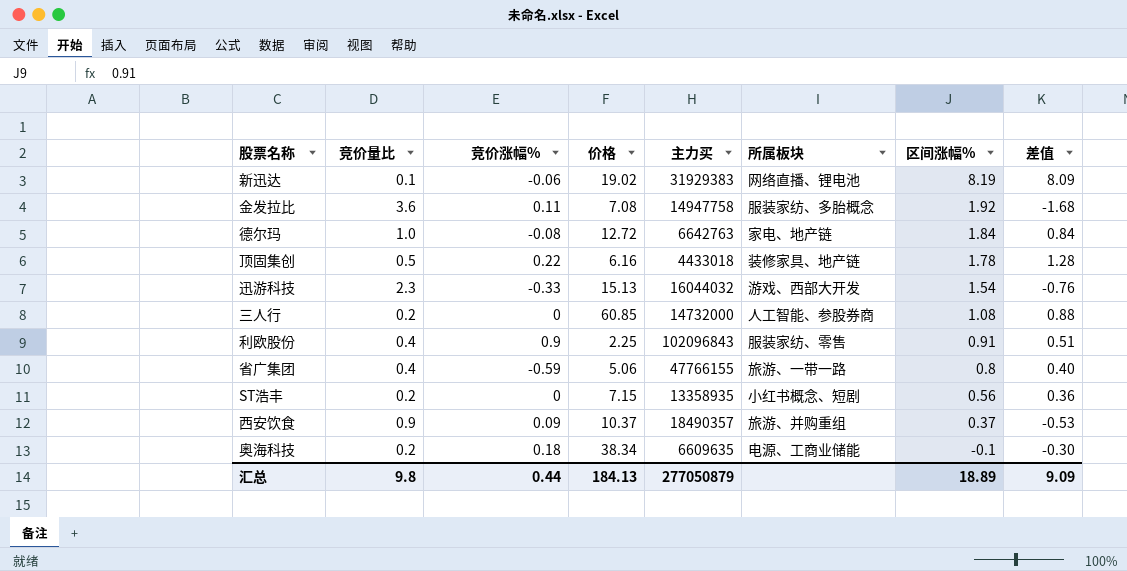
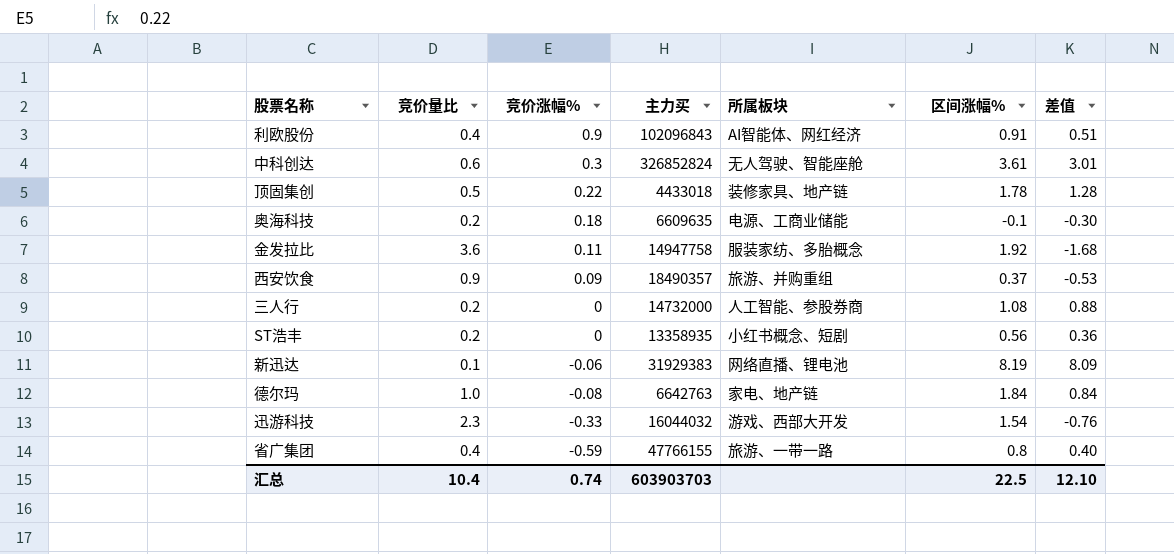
row order: 区间涨幅% descending -> 竞价涨幅% descending
column 价格 | position: 4 -> none
利欧股份 | 所属板块: 服装家纺、零售 -> AI智能体、网红经济
row 中科创达: none -> 0.6 | 0.3 | 326852824 | 无人驾驶、智能座舱 | 3.61 | 3.01
汇总 | 竞价量比: 9.8 -> 10.4
汇总 | 竞价涨幅%: 0.44 -> 0.74
汇总 | 主力买: 277050879 -> 603903703
汇总 | 区间涨幅%: 18.89 -> 22.5
汇总 | 差值: 9.09 -> 12.10

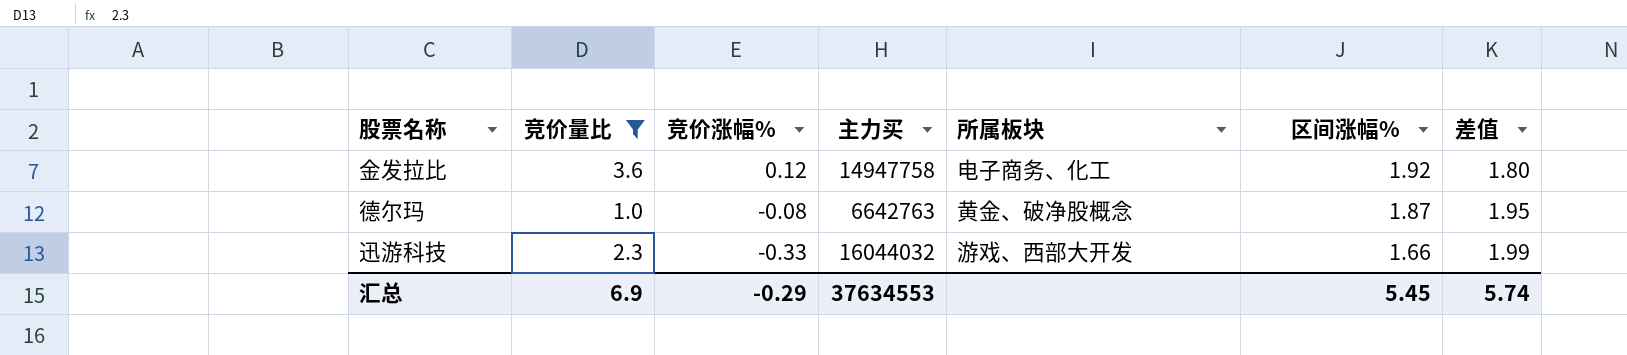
filter: none -> 竞价量比 >= 1.0
column 差值 | formula: [区间涨幅%] - [竞价量比] -> [区间涨幅%] - [竞价涨幅%]
金发拉比 | 竞价涨幅%: 0.11 -> 0.12
金发拉比 | 所属板块: 服装家纺、多胎概念 -> 电子商务、化工
德尔玛 | 所属板块: 家电、地产链 -> 黄金、破净股概念
德尔玛 | 区间涨幅%: 1.84 -> 1.87
迅游科技 | 区间涨幅%: 1.54 -> 1.66
汇总 | 竞价量比: 10.4 -> 6.9
汇总 | 竞价涨幅%: 0.74 -> -0.29
汇总 | 主力买: 603903703 -> 37634553
汇总 | 区间涨幅%: 22.5 -> 5.45
汇总 | 差值: 12.10 -> 5.74

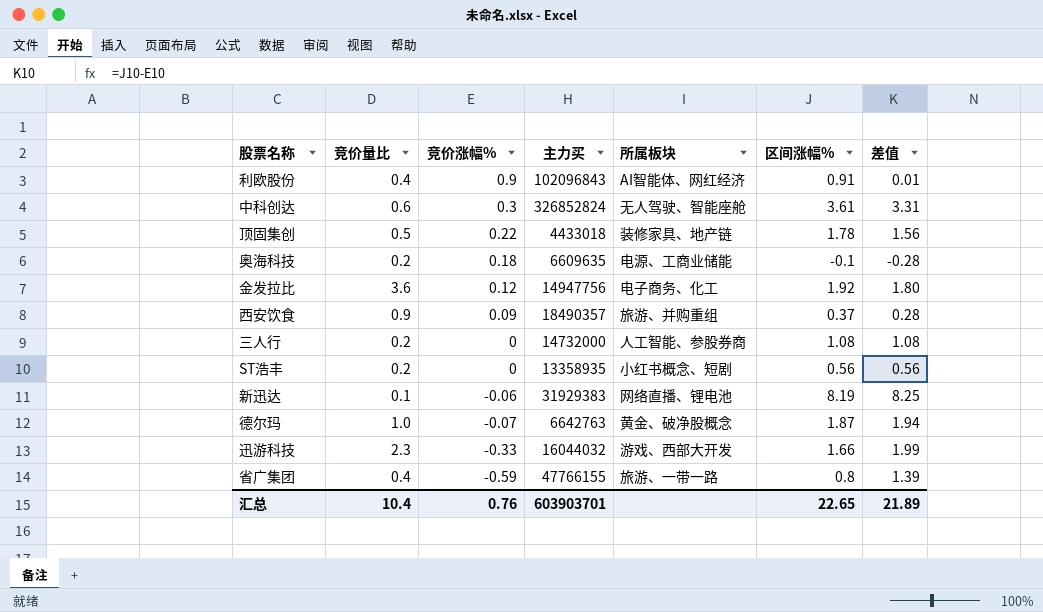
filter: 竞价量比 >= 1.0 -> none
金发拉比 | 主力买: 14947758 -> 14947756
德尔玛 | 竞价涨幅%: -0.08 -> -0.07
德尔玛 | 差值: 1.95 -> 1.94
汇总 | 竞价量比: 6.9 -> 10.4
汇总 | 竞价涨幅%: -0.29 -> 0.76
汇总 | 主力买: 37634553 -> 603903701
汇总 | 区间涨幅%: 5.45 -> 22.65
汇总 | 差值: 5.74 -> 21.89

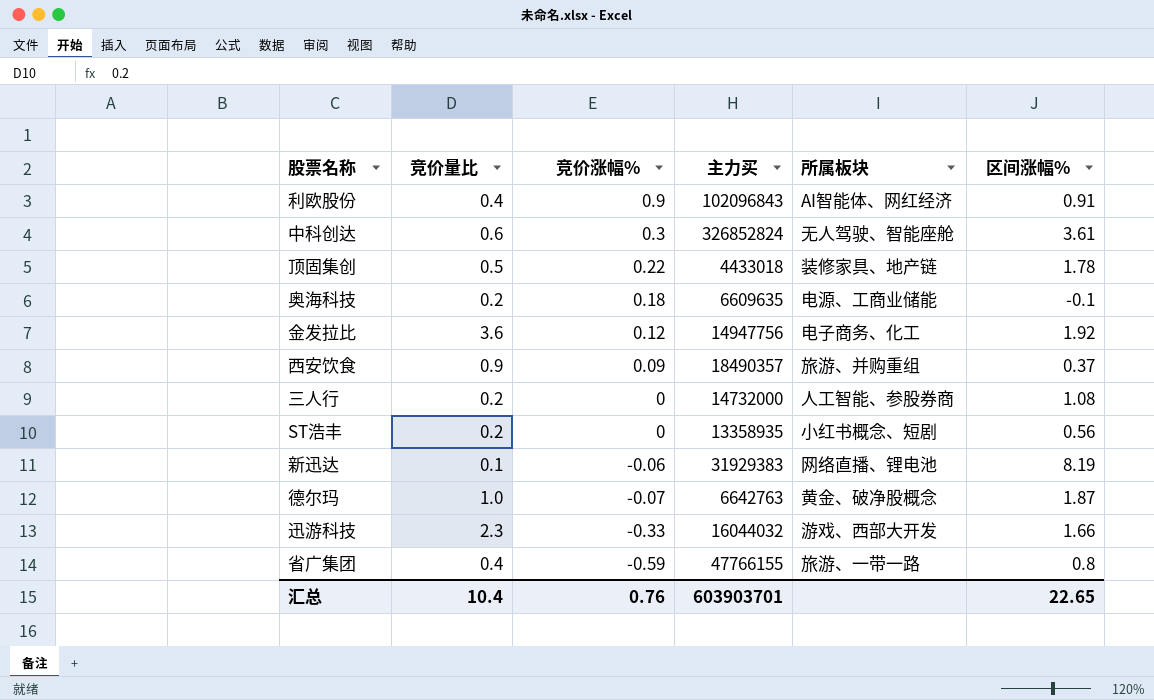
column 差值 | formula: [区间涨幅%] - [竞价涨幅%] -> none

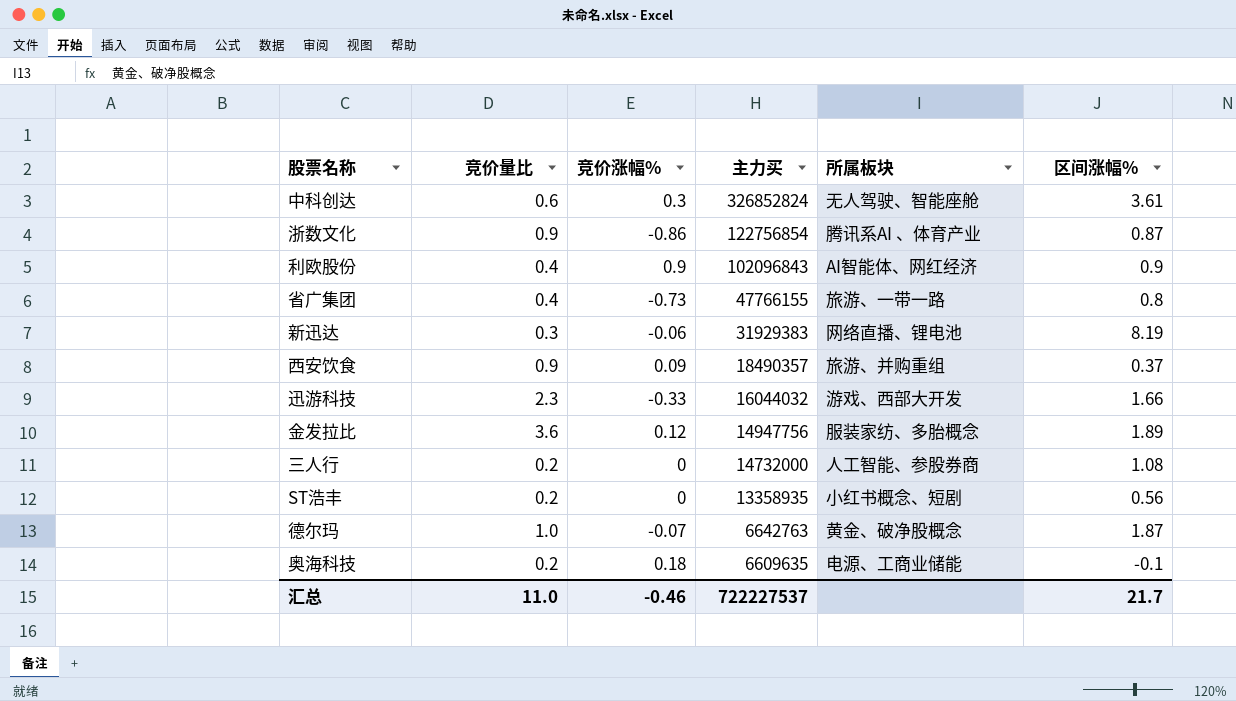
row order: 竞价涨幅% descending -> 主力买 descending
row 顶固集创: 0.5 | 0.22 | 4433018 | 装修家具、地产链 | 1.78 -> none
row 浙数文化: none -> 0.9 | -0.86 | 122756854 | 腾讯系AI 、体育产业 | 0.87
利欧股份 | 区间涨幅%: 0.91 -> 0.9
省广集团 | 竞价涨幅%: -0.59 -> -0.73
新迅达 | 竞价量比: 0.1 -> 0.3
金发拉比 | 所属板块: 电子商务、化工 -> 服装家纺、多胎概念
金发拉比 | 区间涨幅%: 1.92 -> 1.89
汇总 | 竞价量比: 10.4 -> 11.0
汇总 | 竞价涨幅%: 0.76 -> -0.46
汇总 | 主力买: 603903701 -> 722227537
汇总 | 区间涨幅%: 22.65 -> 21.7

